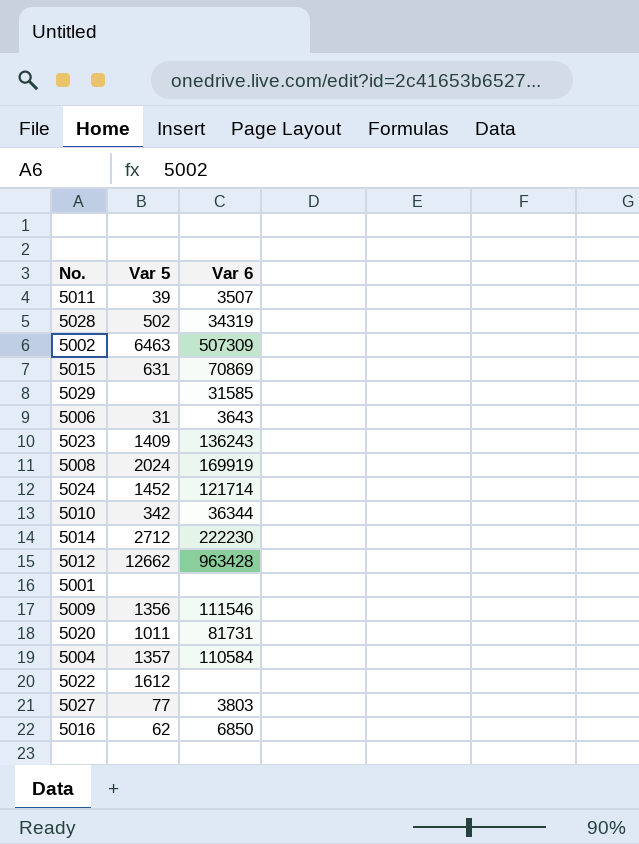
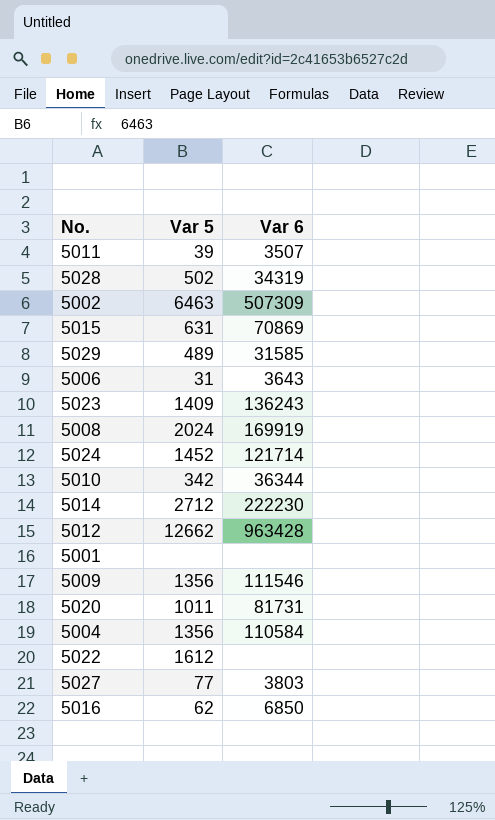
5029 | Var 5: none -> 489
5004 | Var 5: 1357 -> 1356

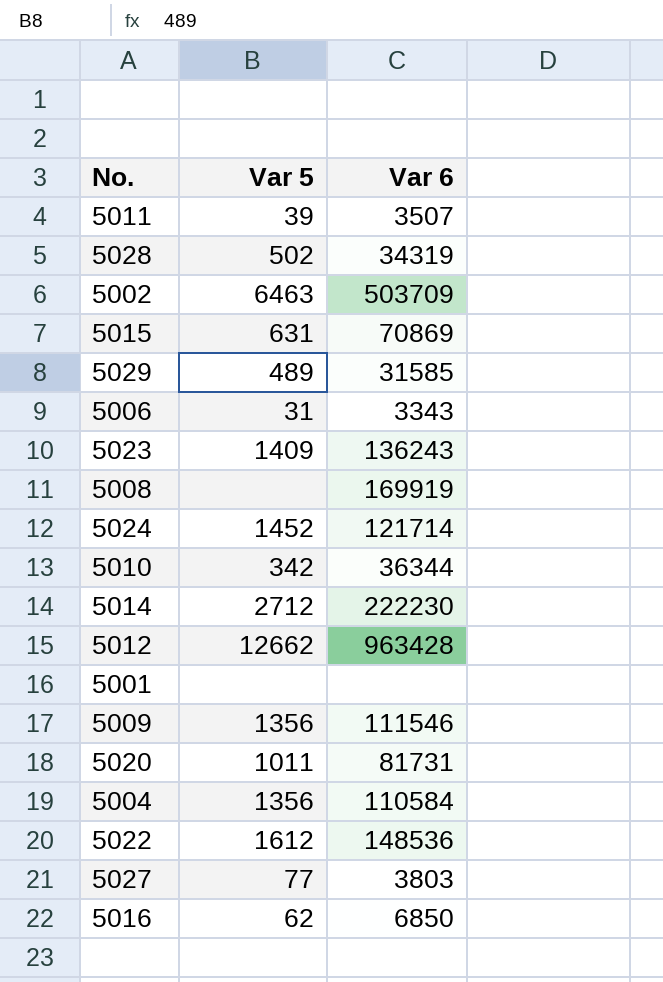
5002 | Var 6: 507309 -> 503709
5006 | Var 6: 3643 -> 3343
5008 | Var 5: 2024 -> none
5022 | Var 6: none -> 148536

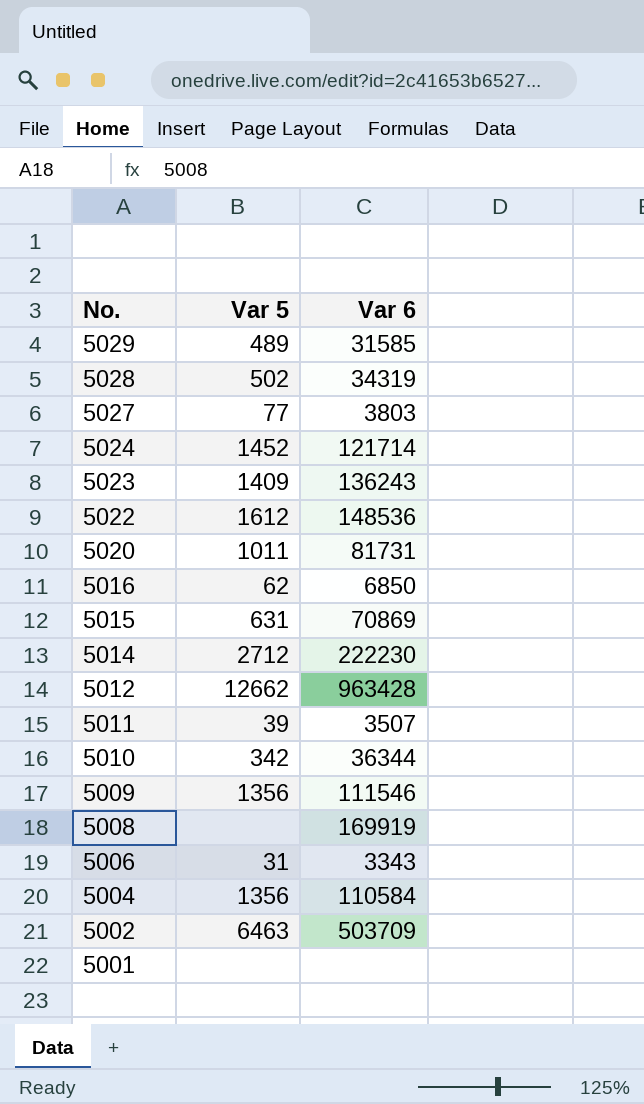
row order: none -> No. descending

